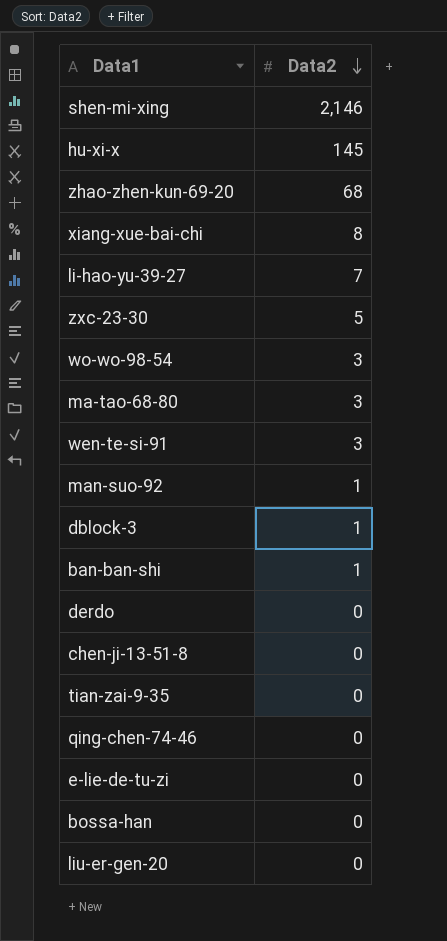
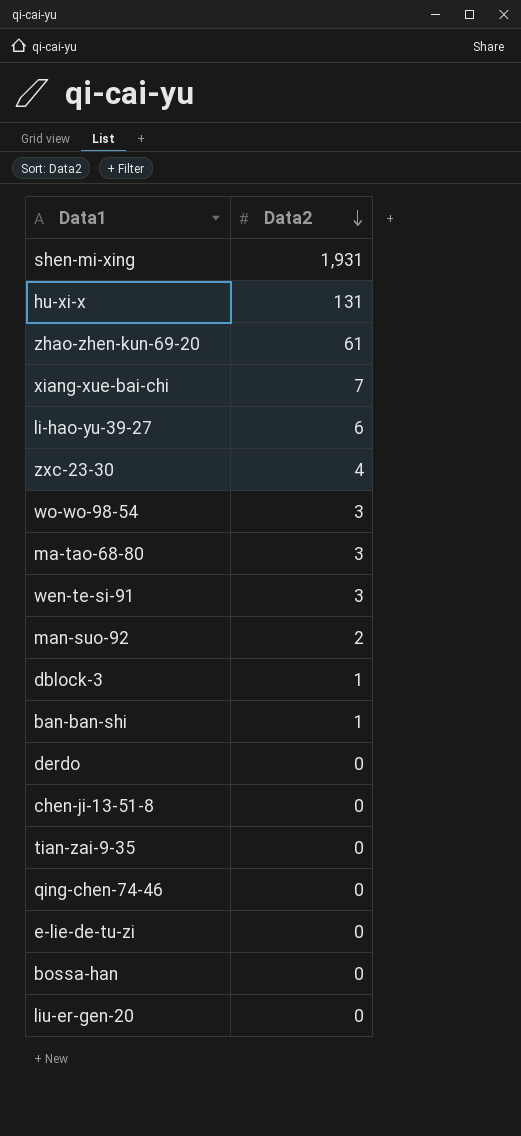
shen-mi-xing | Data2: 2,146 -> 1,931
hu-xi-x | Data2: 145 -> 131
zhao-zhen-kun-69-20 | Data2: 68 -> 61
xiang-xue-bai-chi | Data2: 8 -> 7
li-hao-yu-39-27 | Data2: 7 -> 6
zxc-23-30 | Data2: 5 -> 4
man-suo-92 | Data2: 1 -> 2

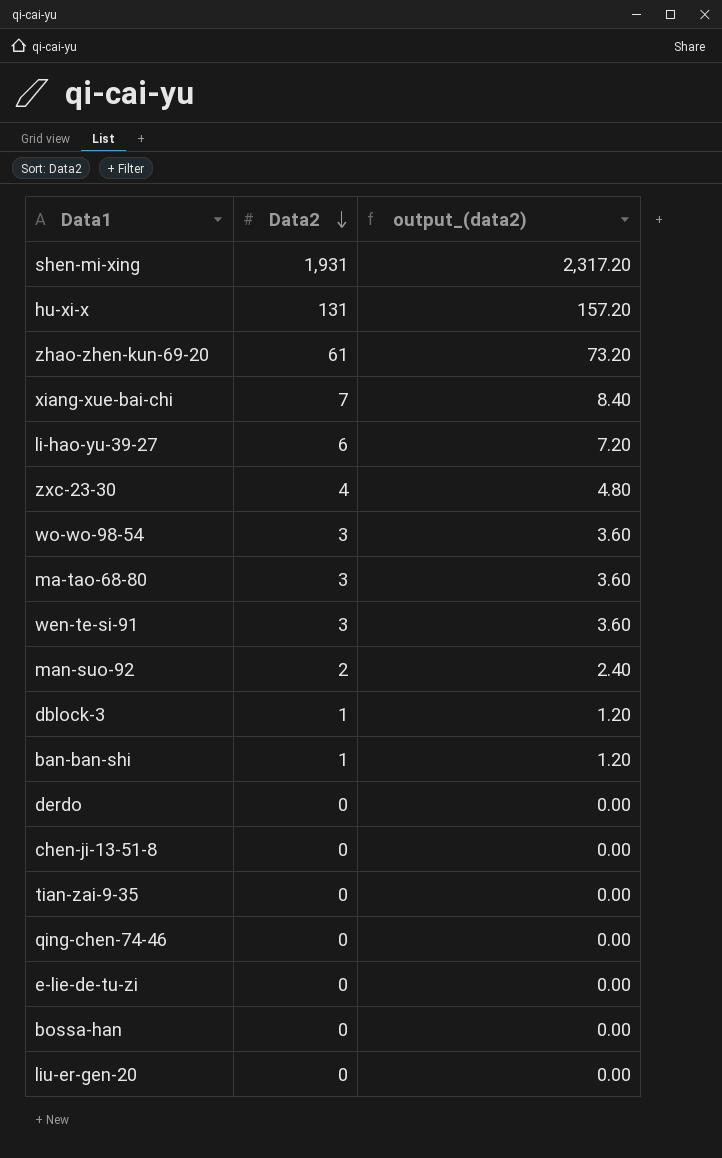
column output_(data2) | formula: none -> [Data2] * 1.2

